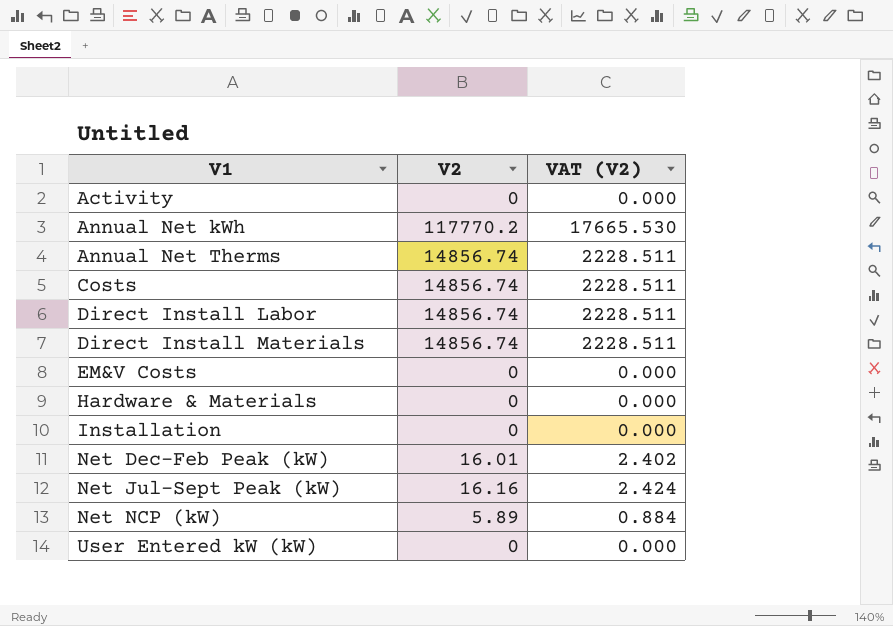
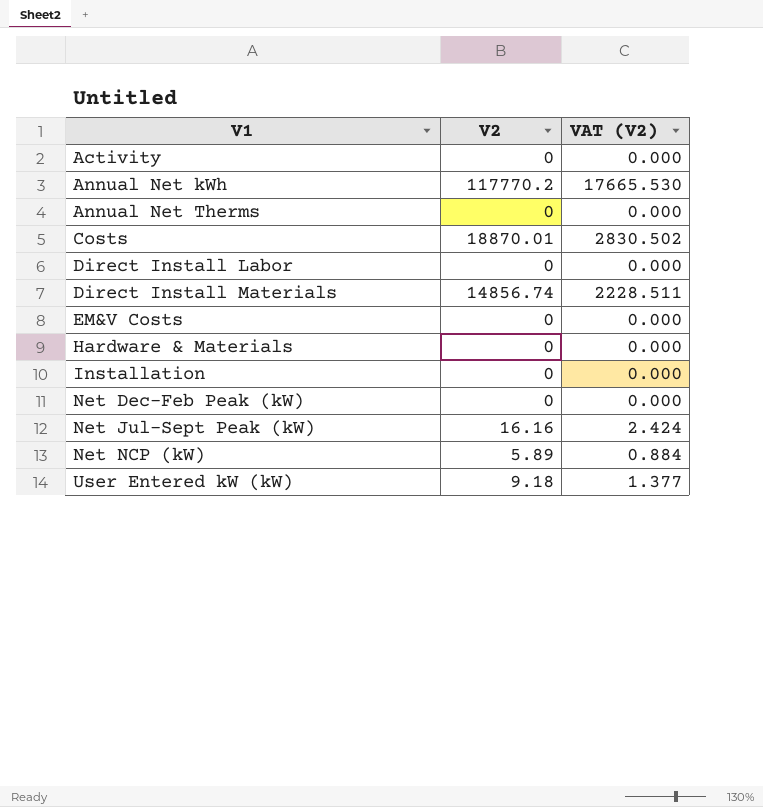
Annual Net Therms | V2: 14856.74 -> 0
Annual Net Therms | VAT (V2): 2228.511 -> 0.000
Costs | V2: 14856.74 -> 18870.01
Costs | VAT (V2): 2228.511 -> 2830.502
Direct Install Labor | V2: 14856.74 -> 0
Direct Install Labor | VAT (V2): 2228.511 -> 0.000
Net Dec-Feb Peak (kW) | V2: 16.01 -> 0
Net Dec-Feb Peak (kW) | VAT (V2): 2.402 -> 0.000
User Entered kW (kW) | V2: 0 -> 9.18
User Entered kW (kW) | VAT (V2): 0.000 -> 1.377

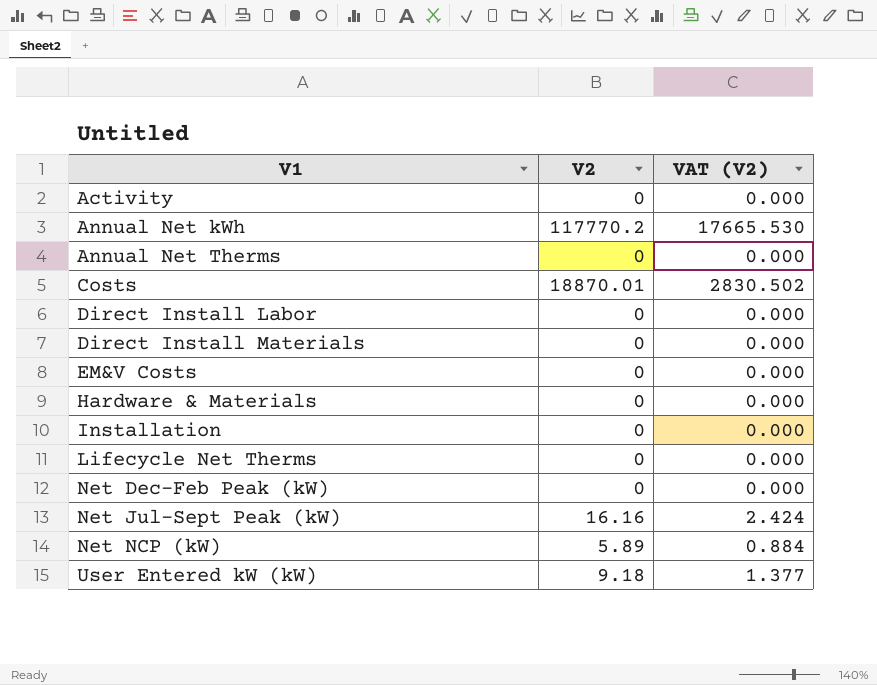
Direct Install Materials | V2: 14856.74 -> 0
Direct Install Materials | VAT (V2): 2228.511 -> 0.000
row Lifecycle Net Therms: none -> 0 | 0.000

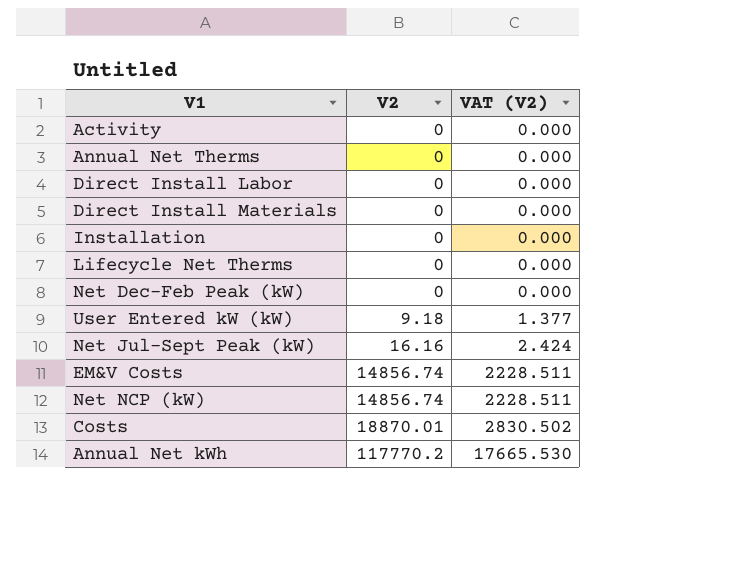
row order: V1 ascending -> V2 ascending
row Hardware & Materials: 0 | 0.000 -> none
EM&V Costs | V2: 0 -> 14856.74
EM&V Costs | VAT (V2): 0.000 -> 2228.511
Net NCP (kW) | V2: 5.89 -> 14856.74
Net NCP (kW) | VAT (V2): 0.884 -> 2228.511

